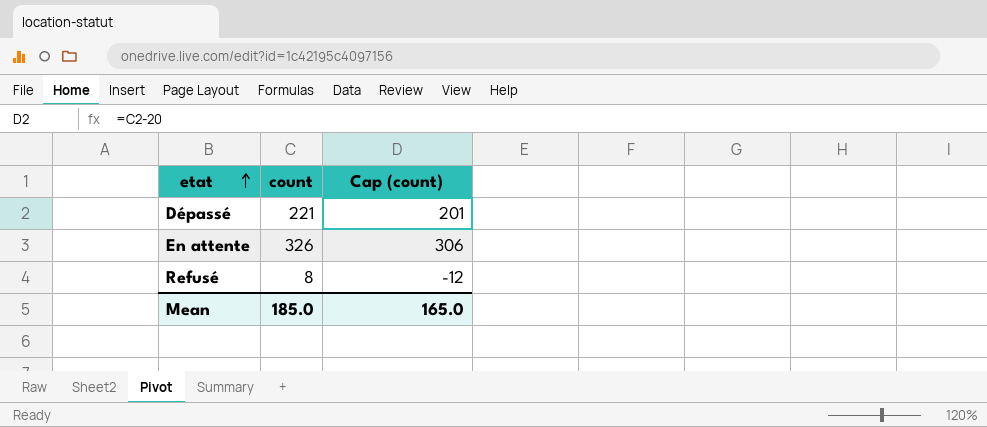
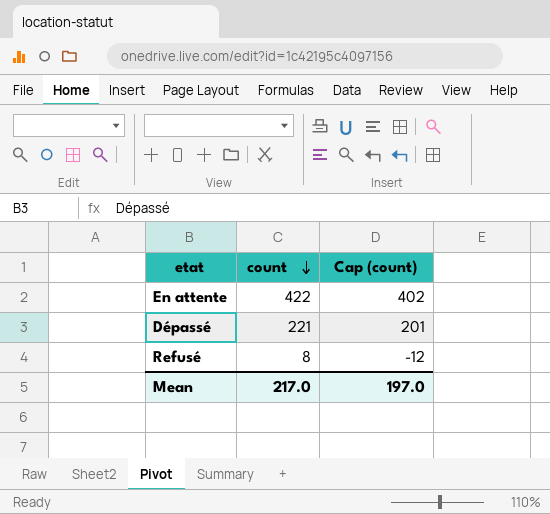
row order: etat ascending -> count descending
En attente | count: 326 -> 422
En attente | Cap (count): 306 -> 402
Mean | count: 185.0 -> 217.0
Mean | Cap (count): 165.0 -> 197.0

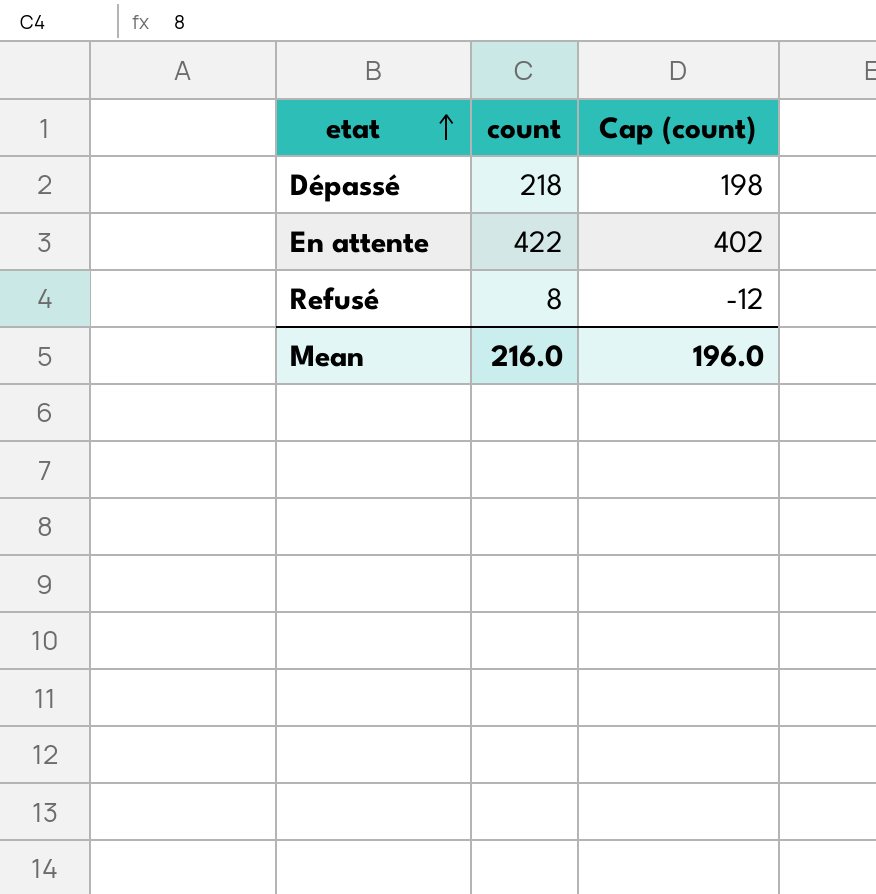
row order: count descending -> etat ascending
Dépassé | count: 221 -> 218
Dépassé | Cap (count): 201 -> 198
Mean | count: 217.0 -> 216.0
Mean | Cap (count): 197.0 -> 196.0

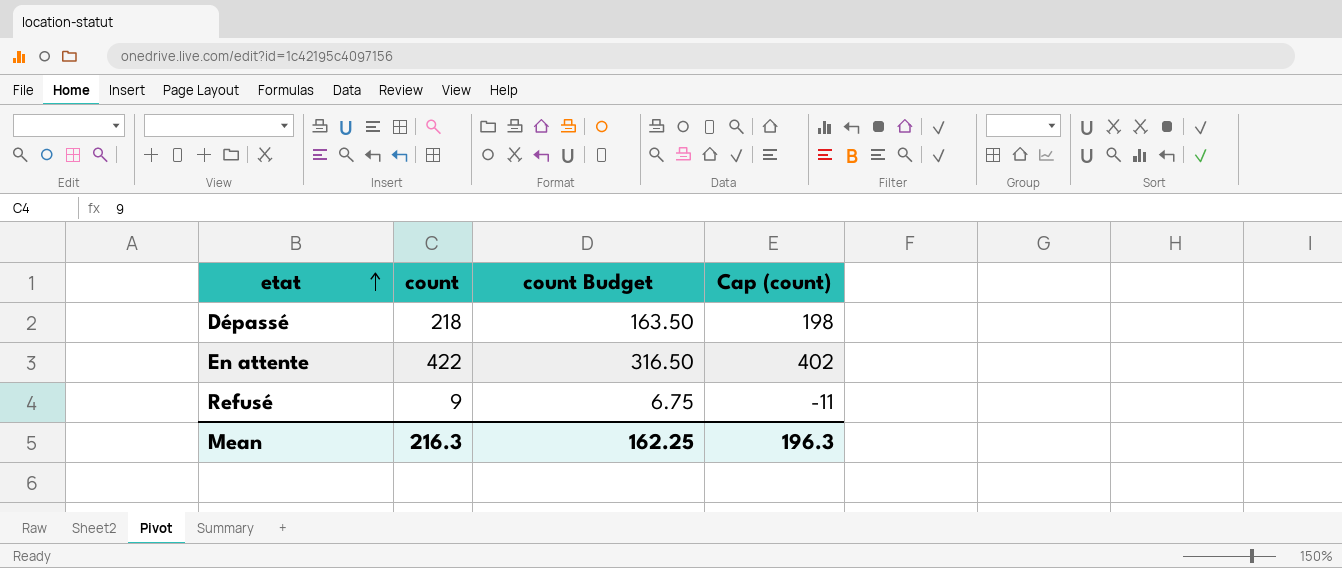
column count Budget | formula: none -> [count] * 0.75
Refusé | count: 8 -> 9
Refusé | Cap (count): -12 -> -11
Mean | count: 216.0 -> 216.3
Mean | Cap (count): 196.0 -> 196.3

